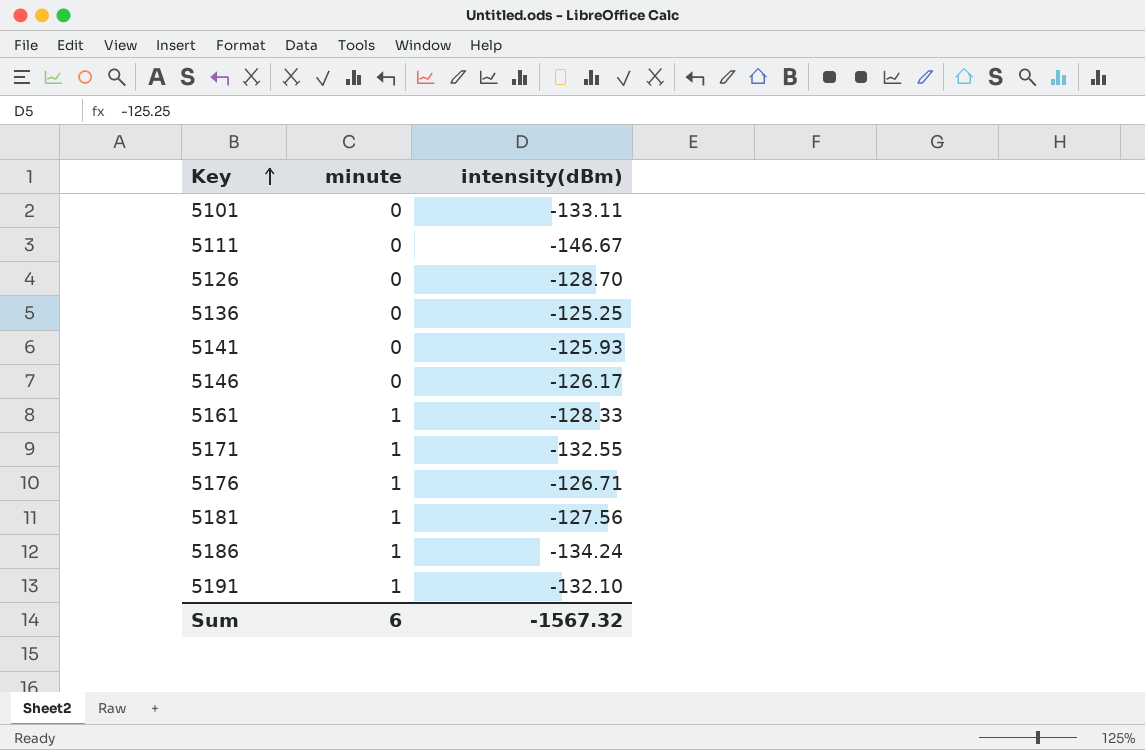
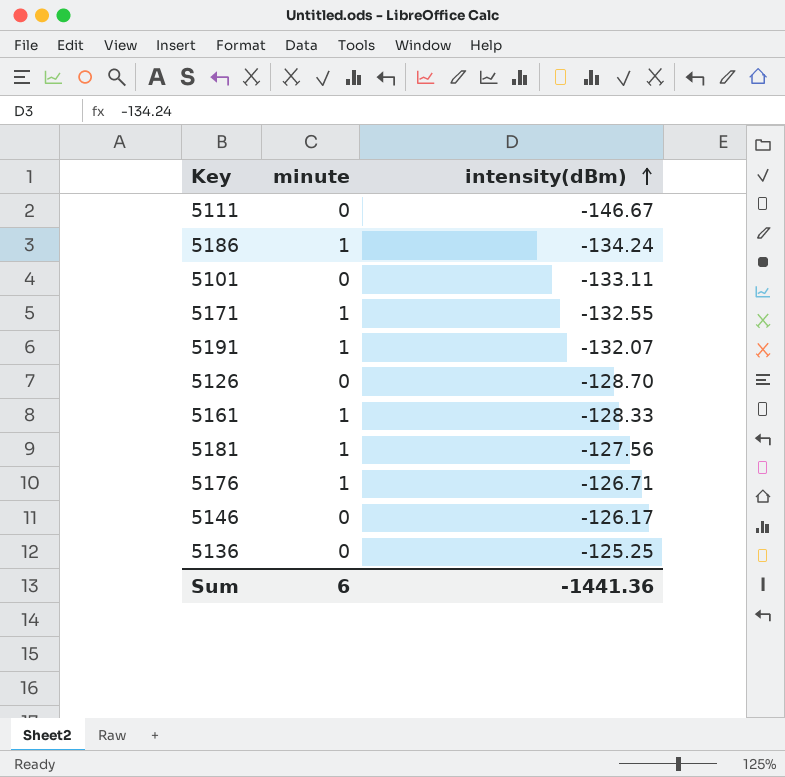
row order: Key ascending -> intensity(dBm) ascending
row 5141: 0 | -125.93 -> none
5191 | intensity(dBm): -132.10 -> -132.07
Sum | intensity(dBm): -1567.32 -> -1441.36

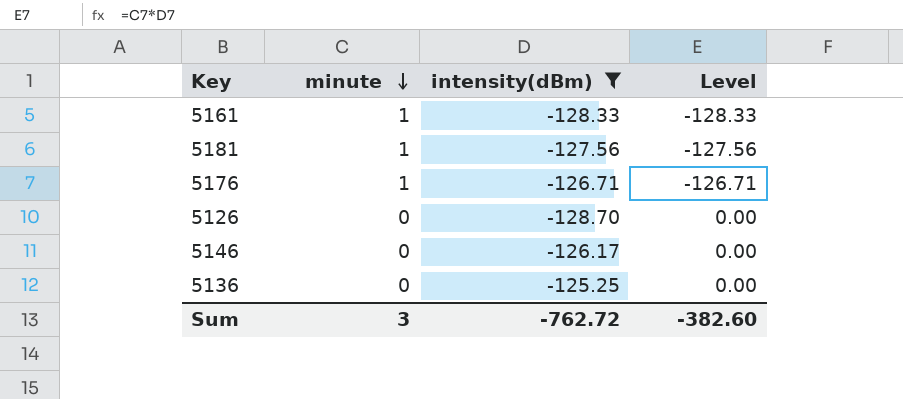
filter: none -> intensity(dBm) >= -128.70
row order: intensity(dBm) ascending -> minute descending
column Level | formula: none -> [minute] * [intensity(dBm)]
Sum | minute: 6 -> 3
Sum | intensity(dBm): -1441.36 -> -762.72

